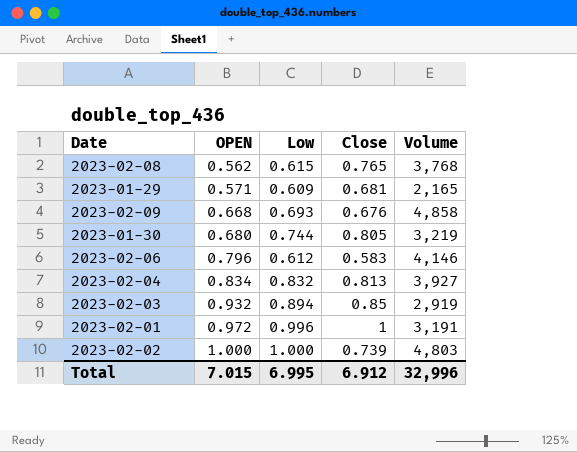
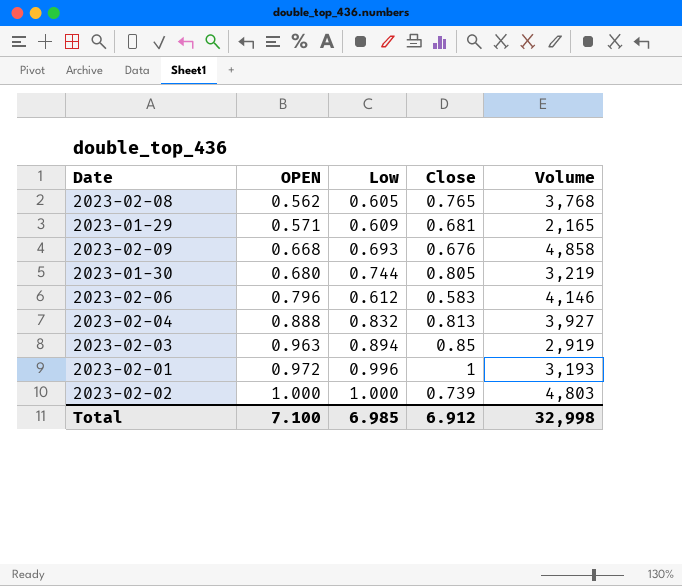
2023-02-08 | Low: 0.615 -> 0.605
2023-02-04 | OPEN: 0.834 -> 0.888
2023-02-03 | OPEN: 0.932 -> 0.963
2023-02-01 | Volume: 3,191 -> 3,193
Total | OPEN: 7.015 -> 7.100
Total | Low: 6.995 -> 6.985
Total | Volume: 32,996 -> 32,998

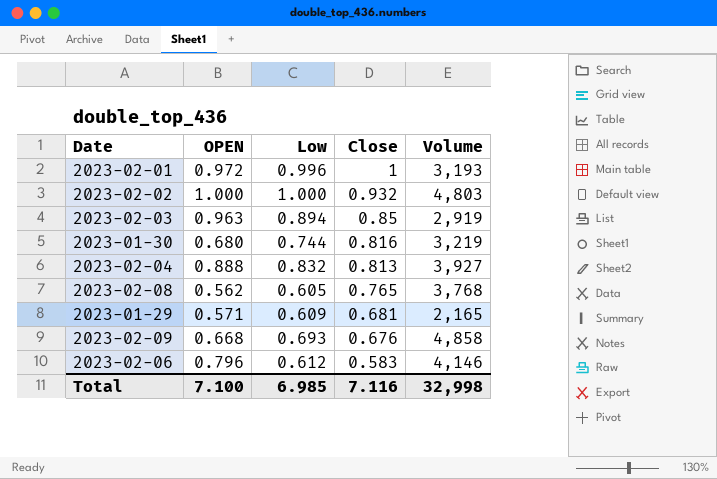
row order: OPEN ascending -> Close descending
2023-02-02 | Close: 0.739 -> 0.932
2023-01-30 | Close: 0.805 -> 0.816
Total | Close: 6.912 -> 7.116

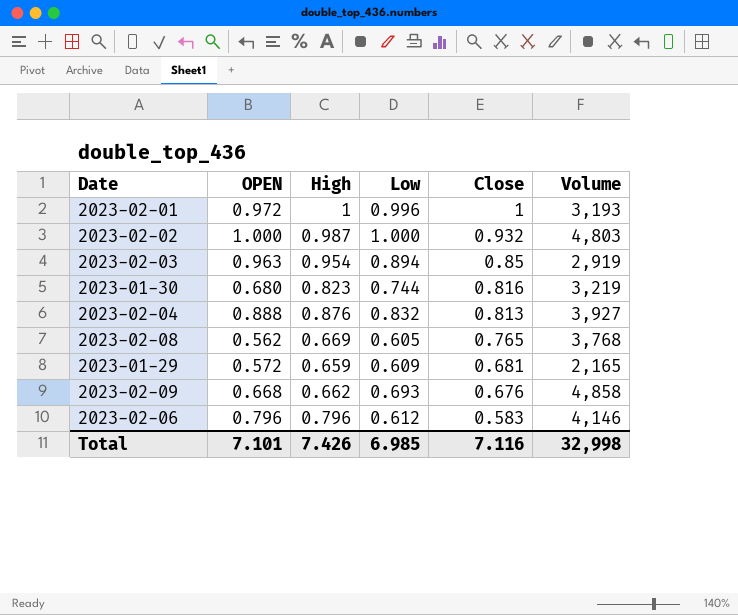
column High | position: none -> 3
2023-01-29 | OPEN: 0.571 -> 0.572
Total | OPEN: 7.100 -> 7.101

